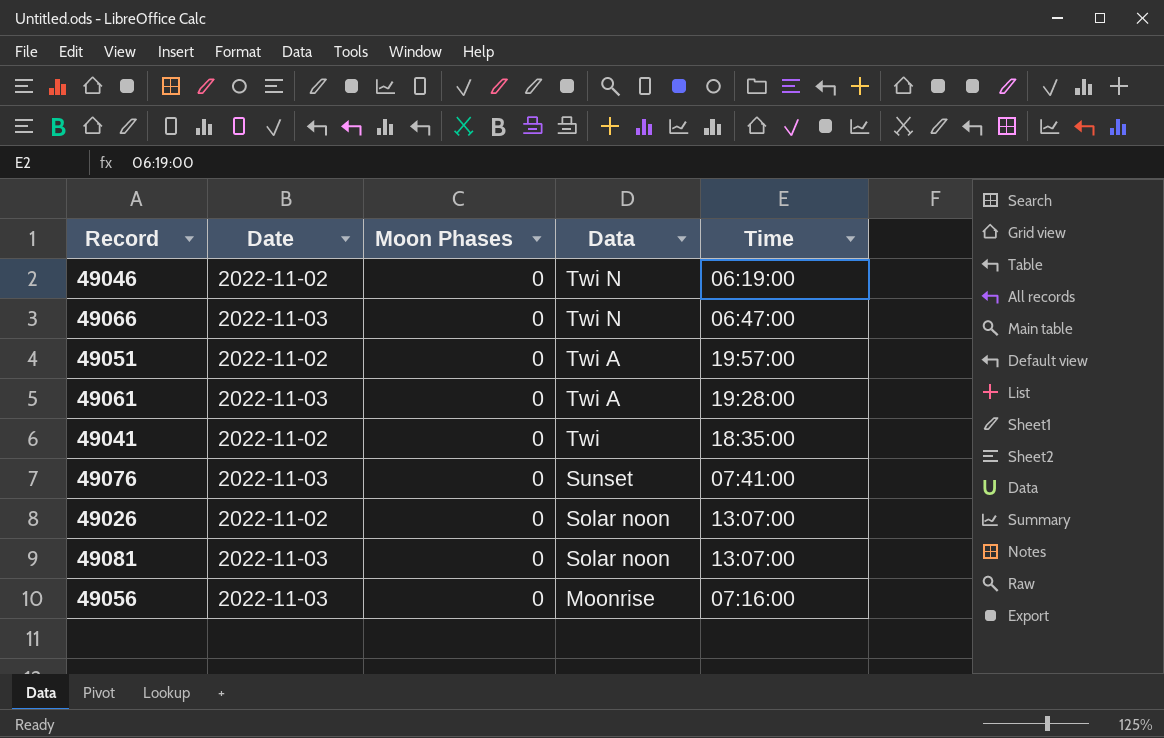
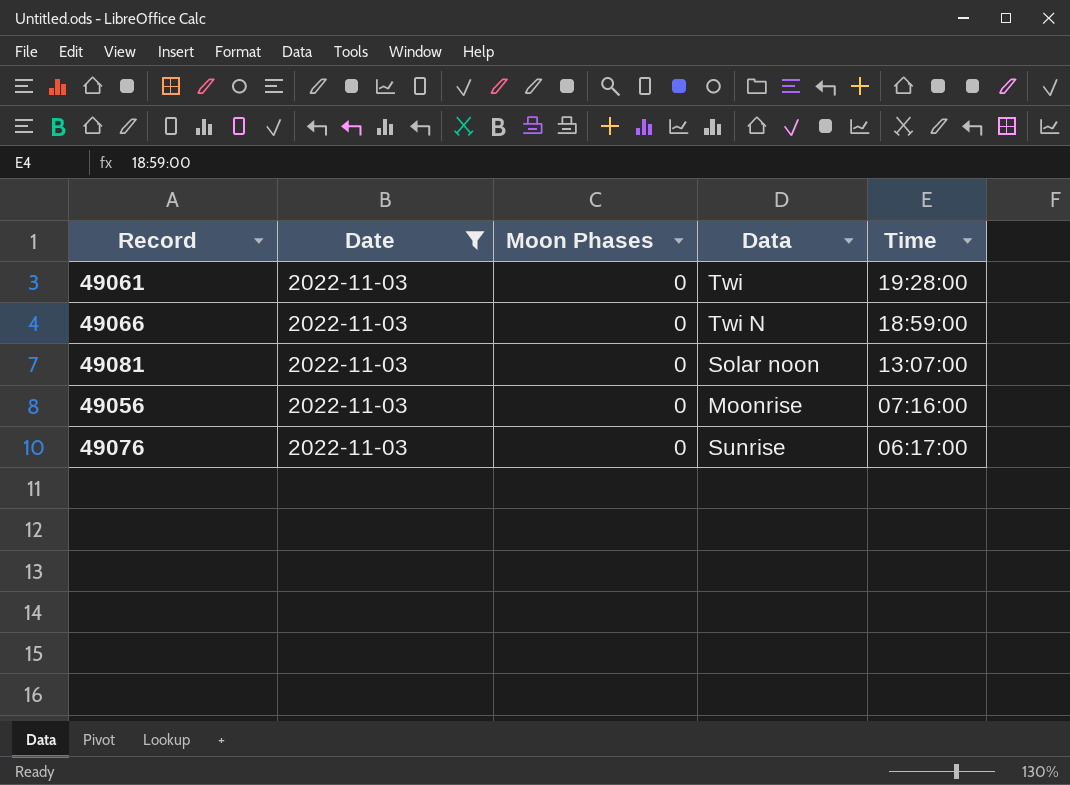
filter: none -> Date = 2022-11-03
row order: Data descending -> Time descending
49061 | Data: Twi A -> Twi
49066 | Time: 06:47:00 -> 18:59:00
49076 | Data: Sunset -> Sunrise
49076 | Time: 07:41:00 -> 06:17:00

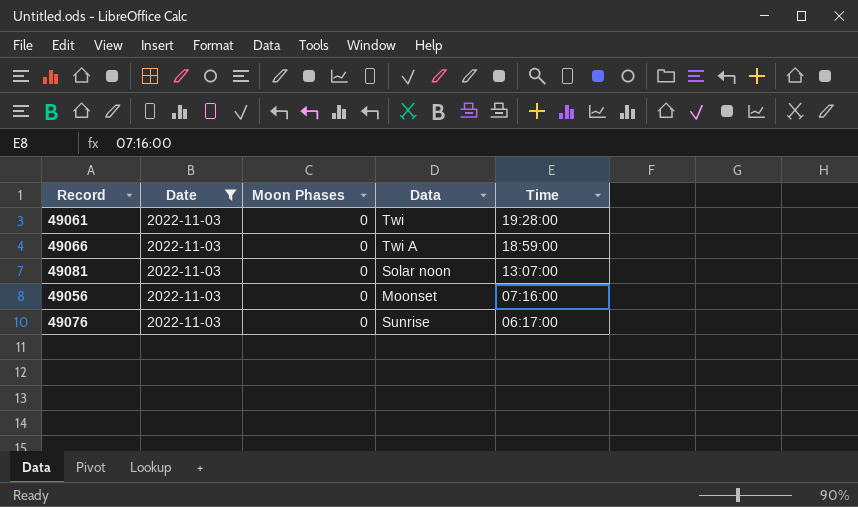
49066 | Data: Twi N -> Twi A
49056 | Data: Moonrise -> Moonset

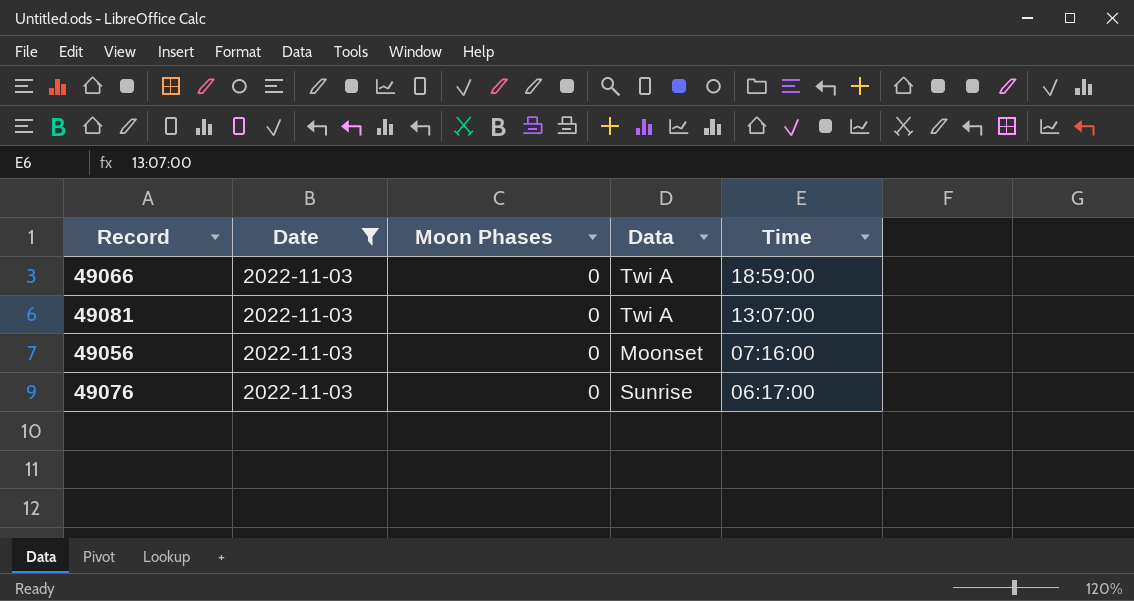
row 49061: 2022-11-03 | 0 | Twi | 19:28:00 -> none
49081 | Data: Solar noon -> Twi A

